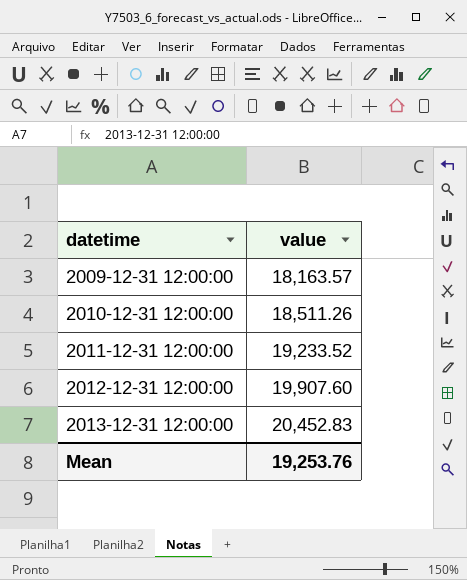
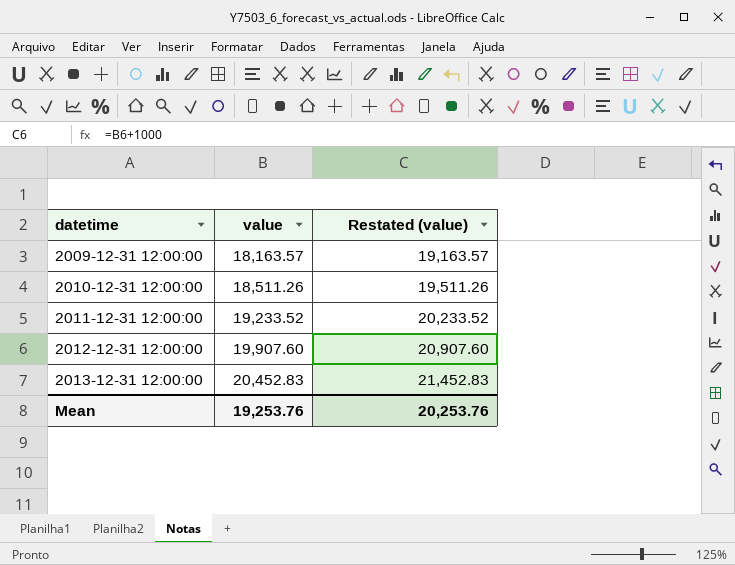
column Restated (value) | formula: none -> [value] + 1000

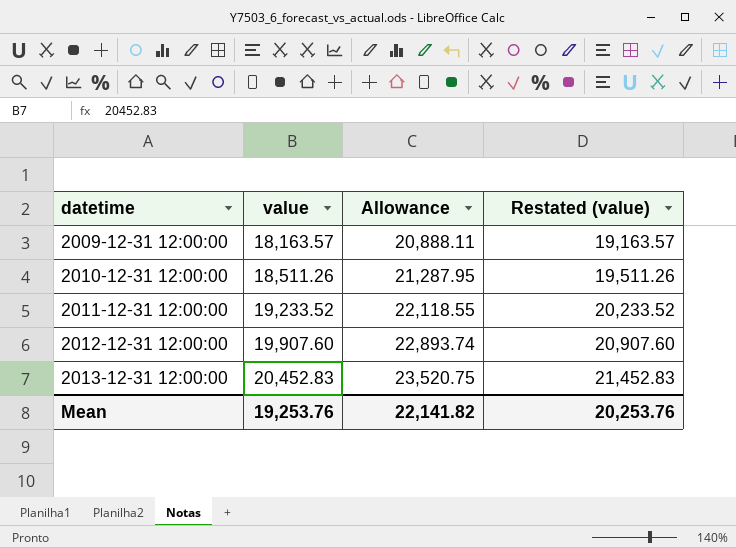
column Allowance | formula: none -> [value] * 1.15

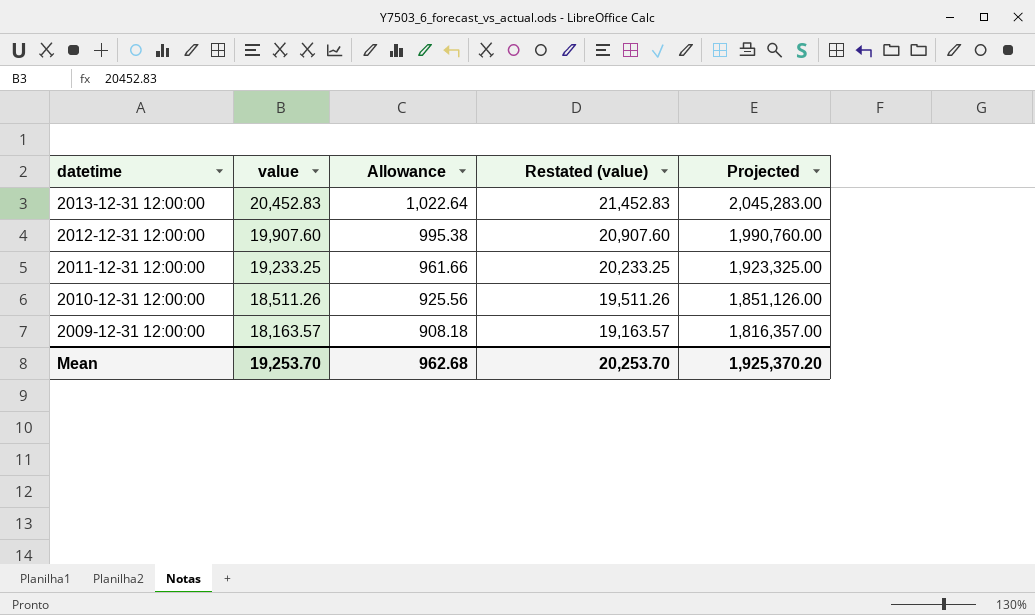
row order: datetime ascending -> datetime descending
column Allowance | formula: [value] * 1.15 -> [value] * 0.05
column Projected | formula: none -> [value] * 100
2011-12-31 12:00:00 | value: 19,233.52 -> 19,233.25
2011-12-31 12:00:00 | Restated (value): 20,233.52 -> 20,233.25
Mean | value: 19,253.76 -> 19,253.70
Mean | Allowance: 22,141.82 -> 962.68
Mean | Restated (value): 20,253.76 -> 20,253.70

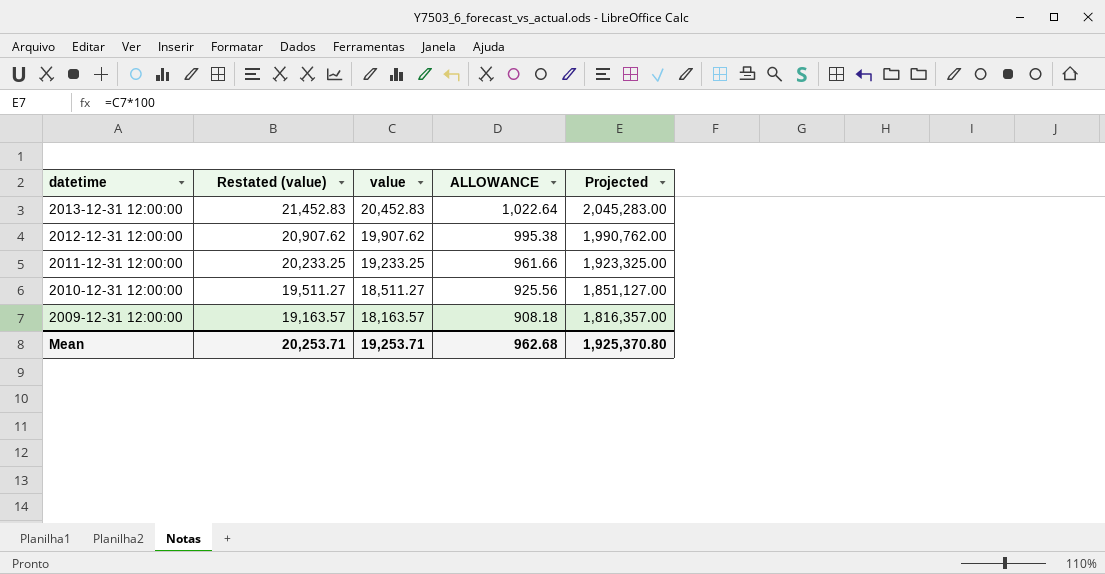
column Restated (value) | position: 4 -> 2
column name: Allowance -> ALLOWANCE
2012-12-31 12:00:00 | Restated (value): 20,907.60 -> 20,907.62
2012-12-31 12:00:00 | value: 19,907.60 -> 19,907.62
2012-12-31 12:00:00 | Projected: 1,990,760.00 -> 1,990,762.00
2010-12-31 12:00:00 | Restated (value): 19,511.26 -> 19,511.27
2010-12-31 12:00:00 | value: 18,511.26 -> 18,511.27
2010-12-31 12:00:00 | Projected: 1,851,126.00 -> 1,851,127.00
Mean | Restated (value): 20,253.70 -> 20,253.71
Mean | value: 19,253.70 -> 19,253.71
Mean | Projected: 1,925,370.20 -> 1,925,370.80

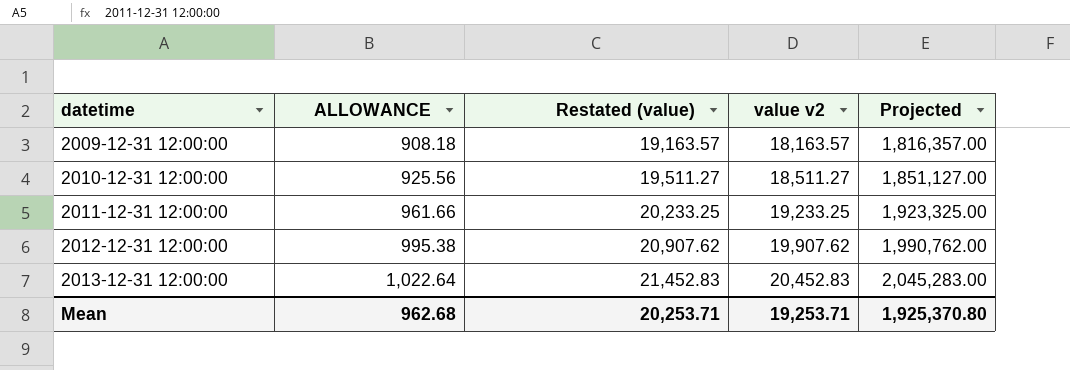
row order: datetime descending -> datetime ascending
column ALLOWANCE | position: 4 -> 2
column name: value -> value v2

